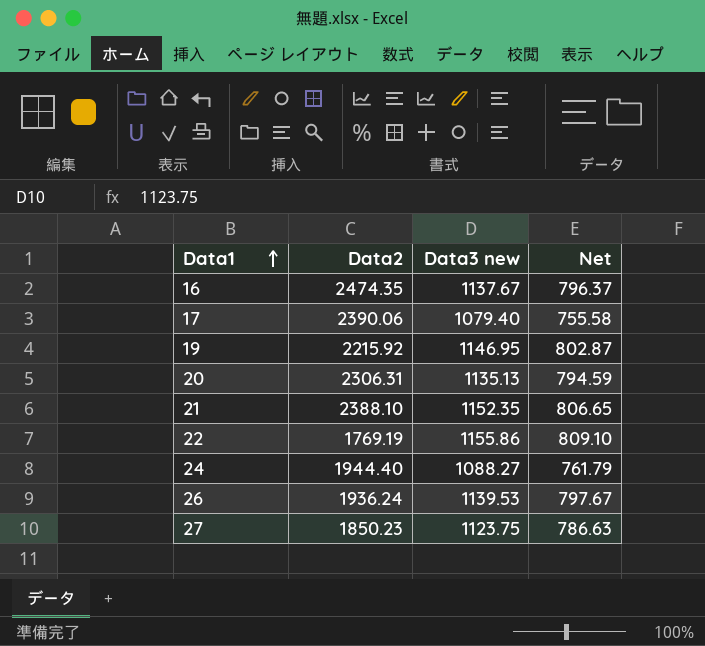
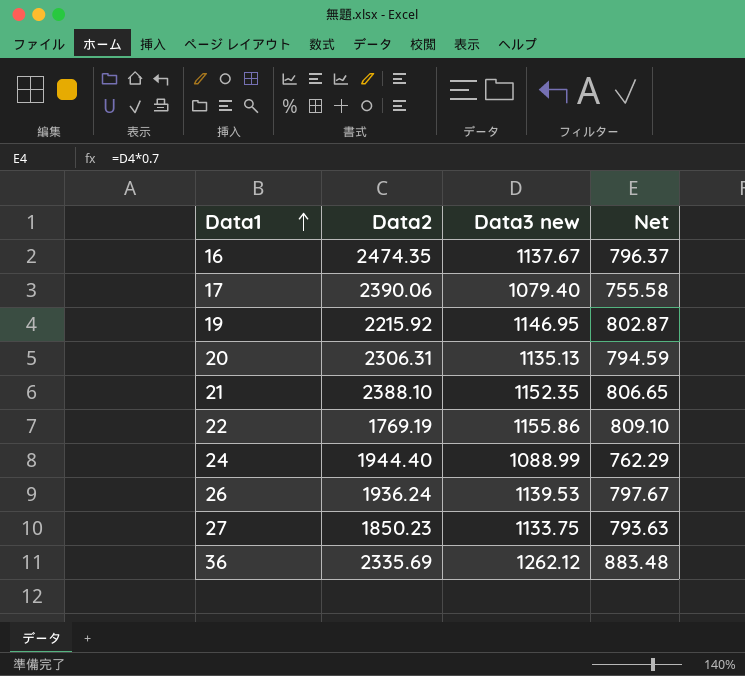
24 | Data3 new: 1088.27 -> 1088.99
24 | Net: 761.79 -> 762.29
27 | Data3 new: 1123.75 -> 1133.75
27 | Net: 786.63 -> 793.63
row 36: none -> 2335.69 | 1262.12 | 883.48

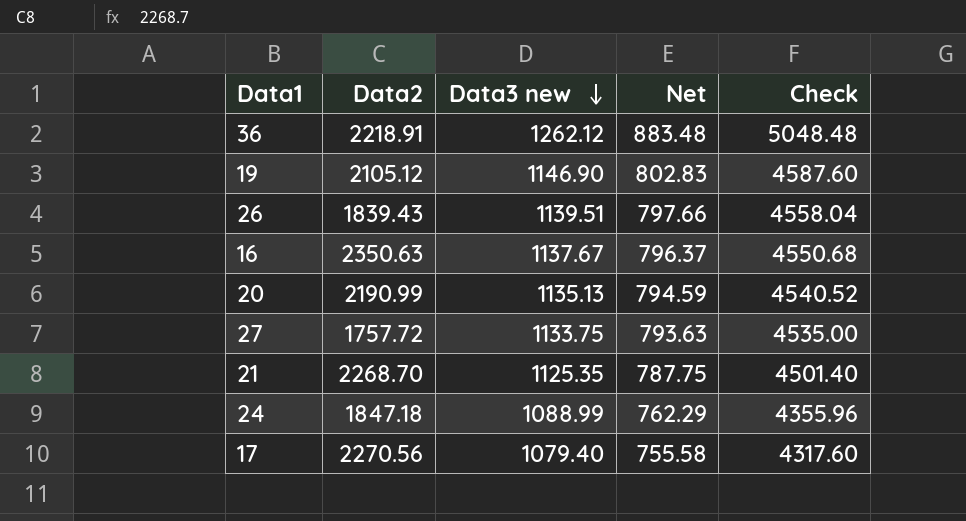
row order: Data1 ascending -> Data3 new descending
column Check | formula: none -> [Data3 new] * 4
row 22: 1769.19 | 1155.86 | 809.10 -> none
36 | Data2: 2335.69 -> 2218.91
19 | Data2: 2215.92 -> 2105.12
19 | Data3 new: 1146.95 -> 1146.90
19 | Net: 802.87 -> 802.83
26 | Data2: 1936.24 -> 1839.43
26 | Data3 new: 1139.53 -> 1139.51
26 | Net: 797.67 -> 797.66
16 | Data2: 2474.35 -> 2350.63
20 | Data2: 2306.31 -> 2190.99
27 | Data2: 1850.23 -> 1757.72
21 | Data2: 2388.10 -> 2268.70
21 | Data3 new: 1152.35 -> 1125.35
21 | Net: 806.65 -> 787.75
24 | Data2: 1944.40 -> 1847.18
17 | Data2: 2390.06 -> 2270.56

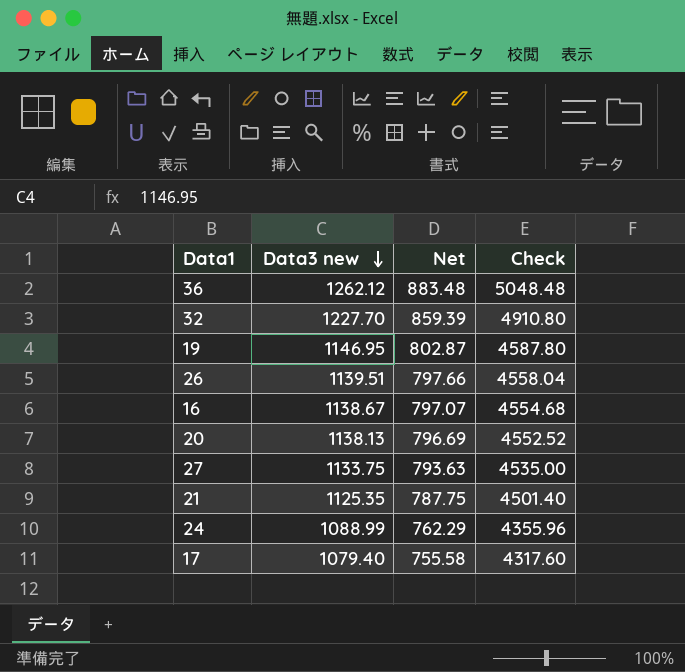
column Data2 | position: 2 -> none
row 32: none -> 1227.70 | 859.39 | 4910.80
19 | Data3 new: 1146.90 -> 1146.95
19 | Net: 802.83 -> 802.87
19 | Check: 4587.60 -> 4587.80
16 | Data3 new: 1137.67 -> 1138.67
16 | Net: 796.37 -> 797.07
16 | Check: 4550.68 -> 4554.68
20 | Data3 new: 1135.13 -> 1138.13
20 | Net: 794.59 -> 796.69
20 | Check: 4540.52 -> 4552.52

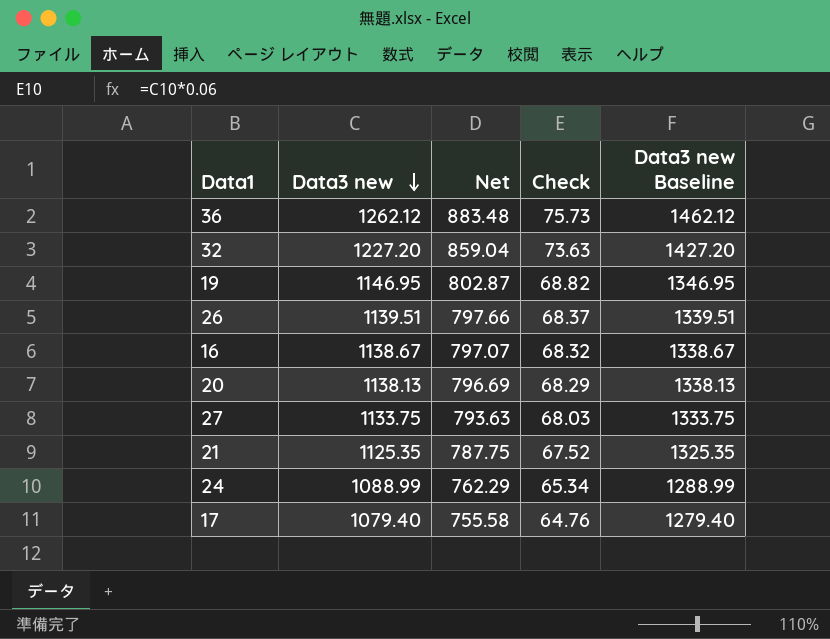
column Check | formula: [Data3 new] * 4 -> [Data3 new] * 0.06
column Data3 new Baseline | formula: none -> [Data3 new] + 200
32 | Data3 new: 1227.70 -> 1227.20
32 | Net: 859.39 -> 859.04

